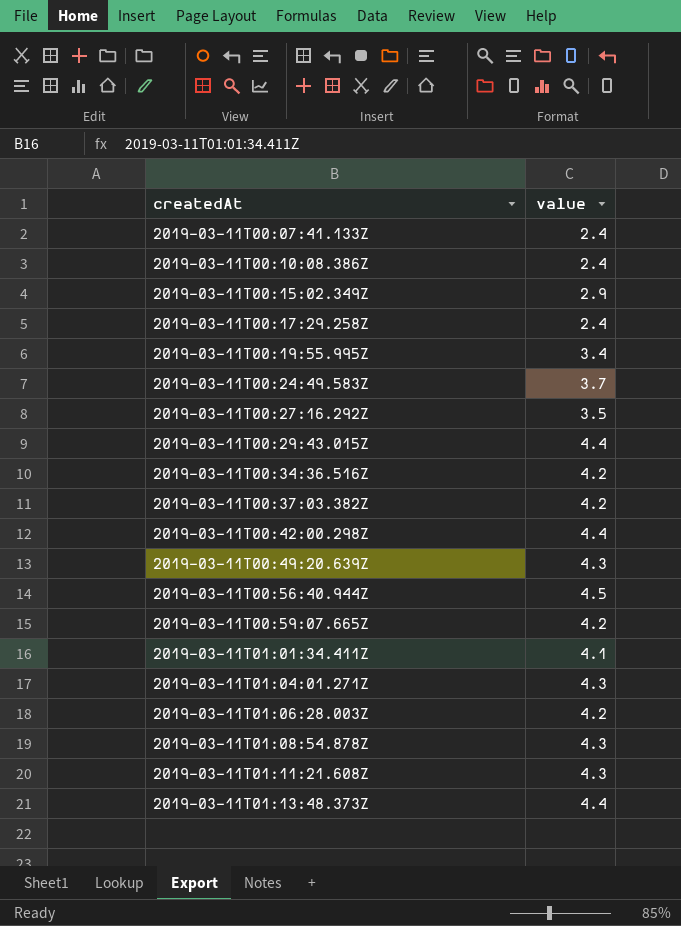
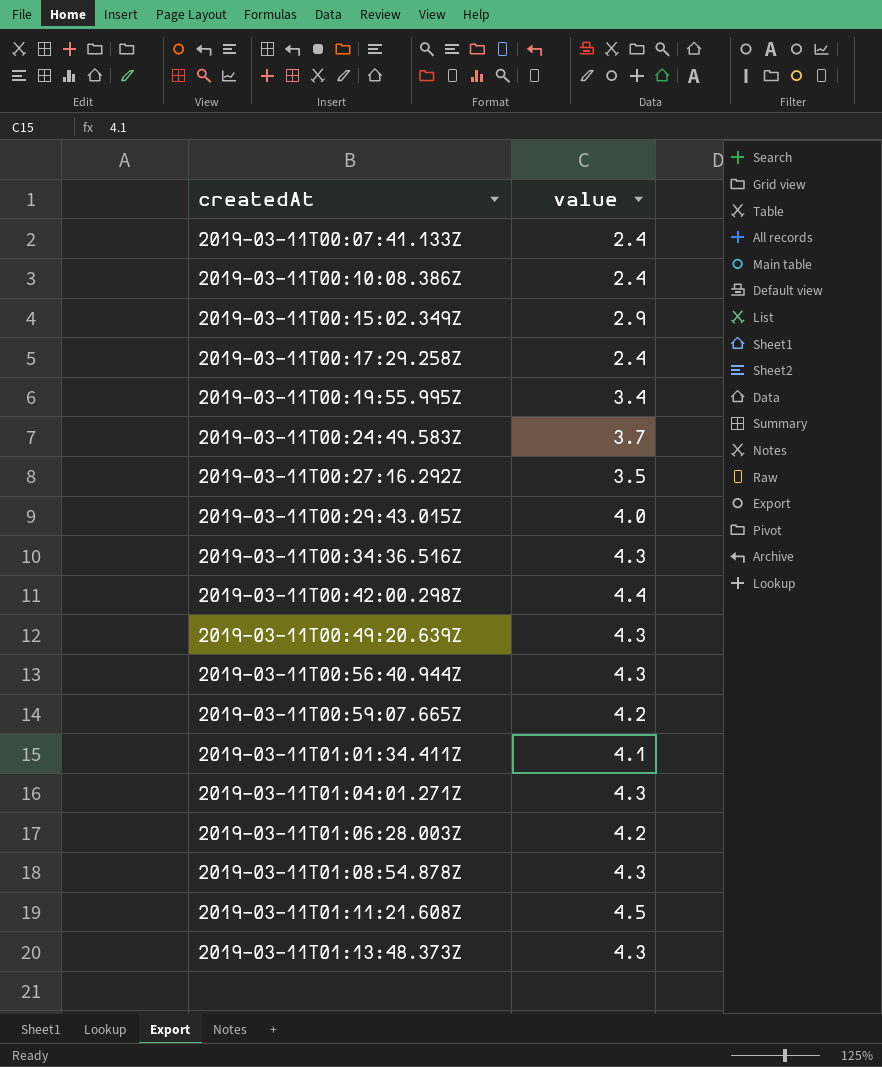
row 2019-03-11T00:37:03.382Z: 4.2 -> none
2019-03-11T00:29:43.015Z | value: 4.4 -> 4.0
2019-03-11T00:34:36.516Z | value: 4.2 -> 4.3
2019-03-11T00:56:40.944Z | value: 4.5 -> 4.3
2019-03-11T01:11:21.608Z | value: 4.3 -> 4.5
2019-03-11T01:13:48.373Z | value: 4.4 -> 4.3

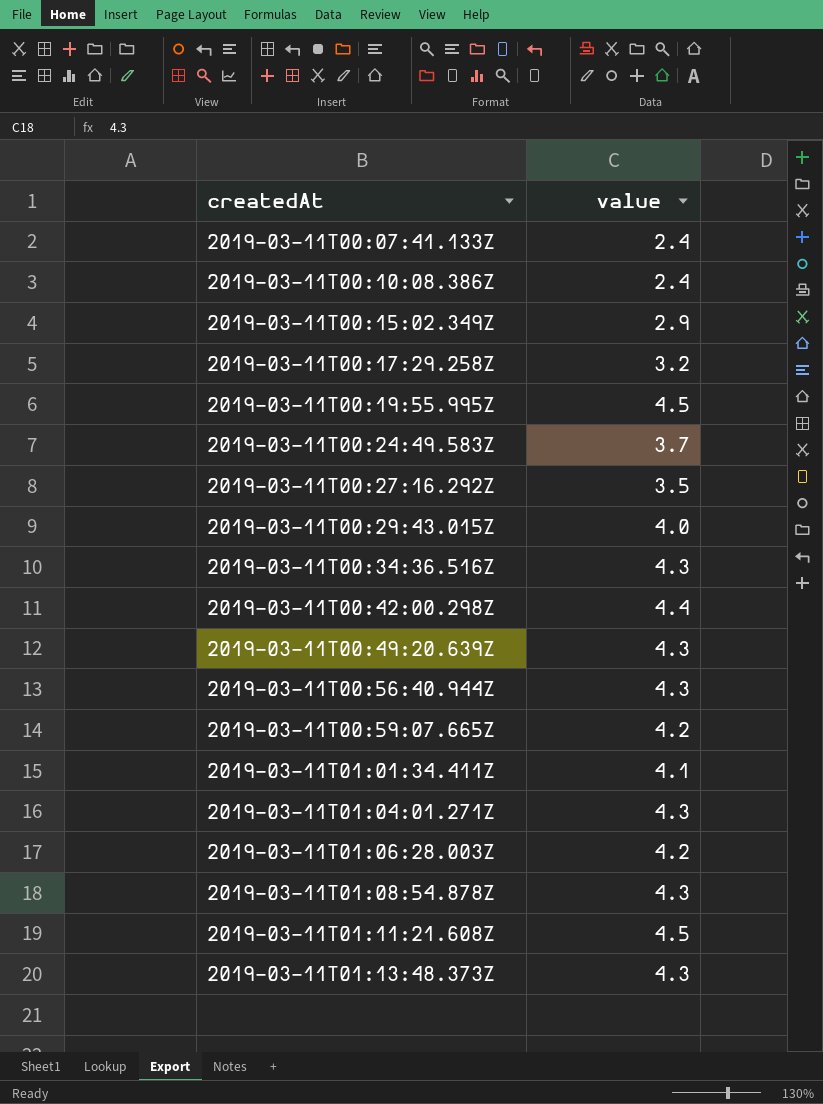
2019-03-11T00:17:29.258Z | value: 2.4 -> 3.2
2019-03-11T00:19:55.995Z | value: 3.4 -> 4.5

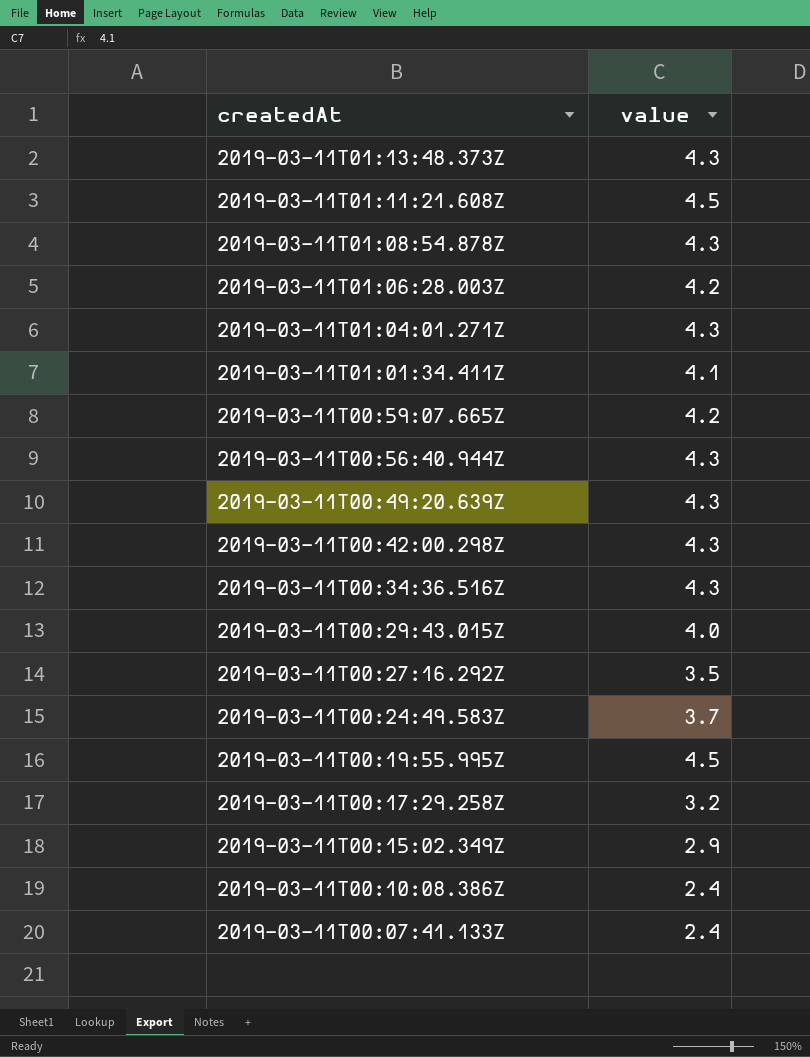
row order: createdAt ascending -> createdAt descending
2019-03-11T00:42:00.298Z | value: 4.4 -> 4.3

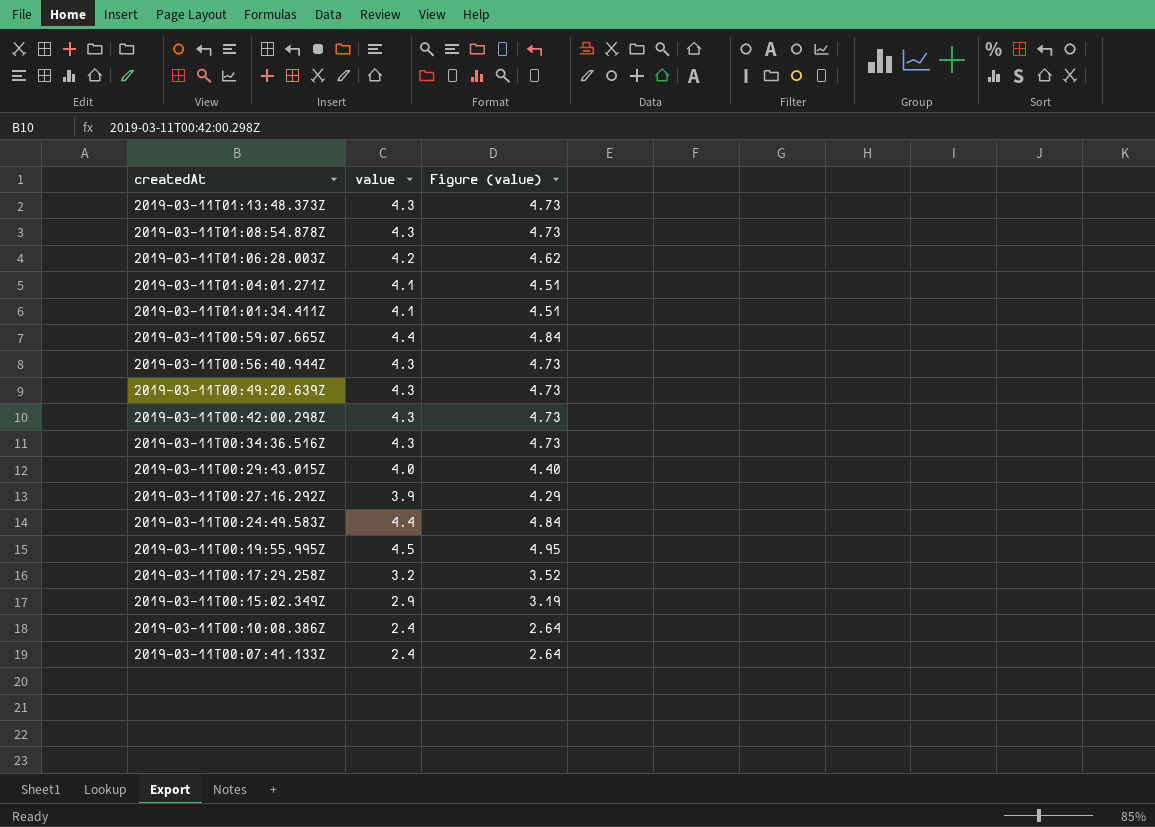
column Figure (value) | formula: none -> [value] * 1.1
row 2019-03-11T01:11:21.608Z: 4.5 -> none
2019-03-11T01:04:01.271Z | value: 4.3 -> 4.1
2019-03-11T00:59:07.665Z | value: 4.2 -> 4.4
2019-03-11T00:27:16.292Z | value: 3.5 -> 3.9
2019-03-11T00:24:49.583Z | value: 3.7 -> 4.4

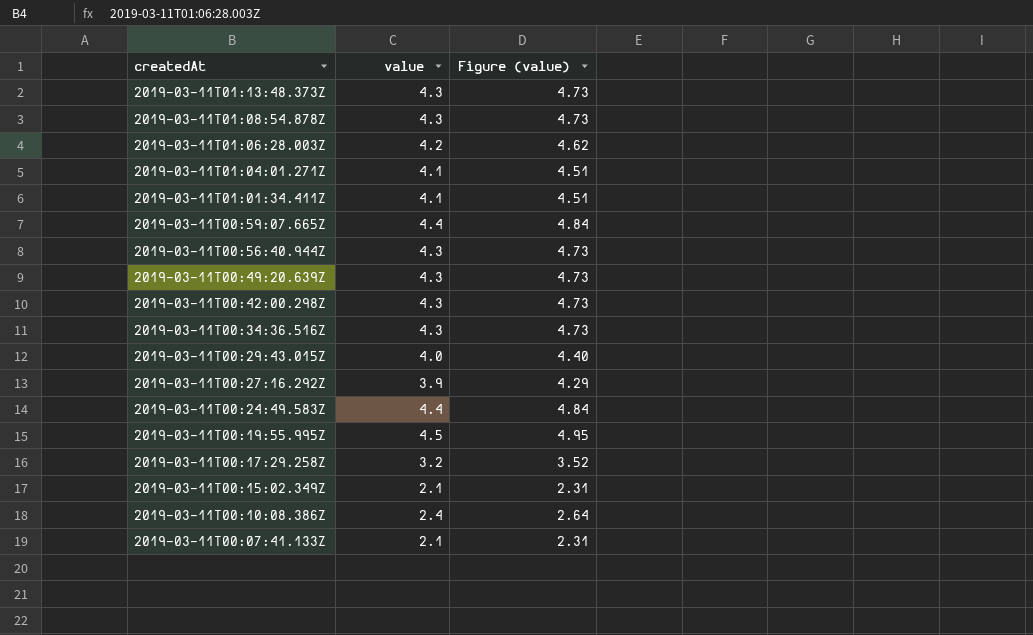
2019-03-11T00:15:02.349Z | value: 2.9 -> 2.1
2019-03-11T00:15:02.349Z | Figure (value): 3.19 -> 2.31
2019-03-11T00:07:41.133Z | value: 2.4 -> 2.1
2019-03-11T00:07:41.133Z | Figure (value): 2.64 -> 2.31

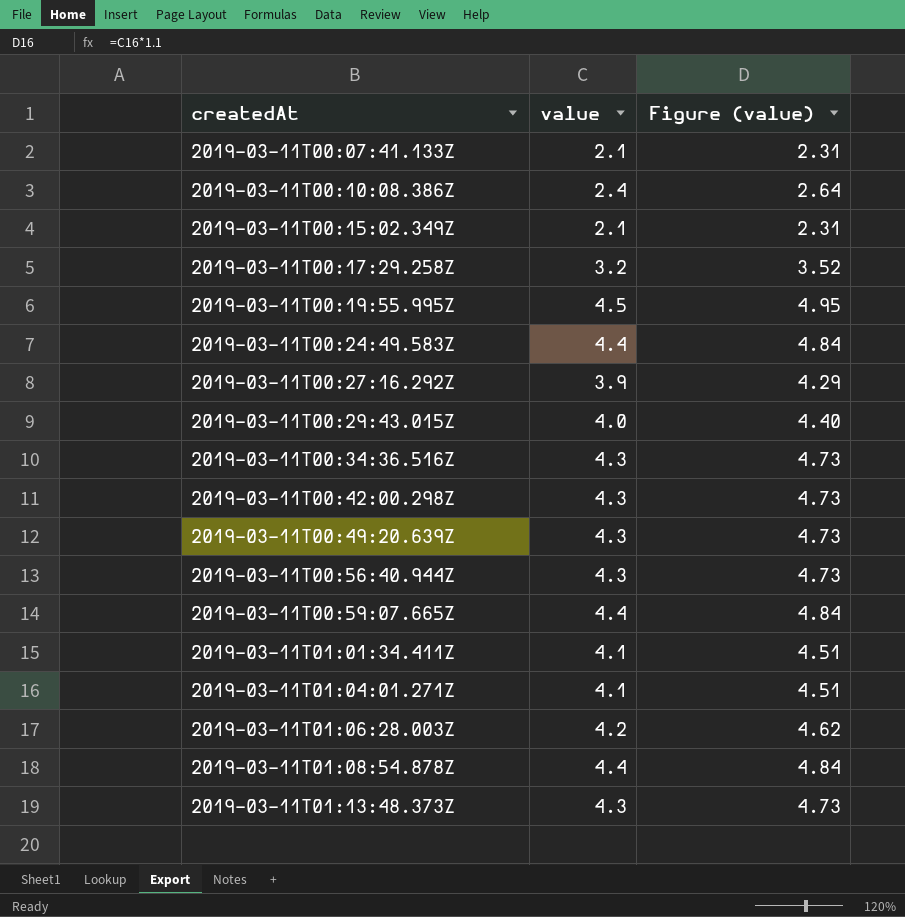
row order: createdAt descending -> createdAt ascending
2019-03-11T01:08:54.878Z | value: 4.3 -> 4.4
2019-03-11T01:08:54.878Z | Figure (value): 4.73 -> 4.84

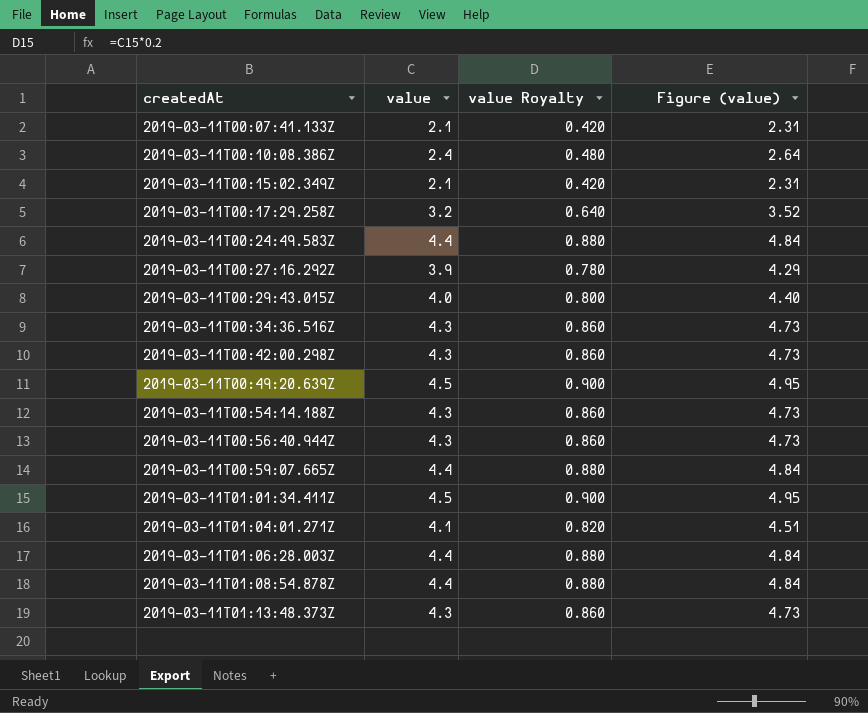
column value Royalty | formula: none -> [value] * 0.2
row 2019-03-11T00:19:55.995Z: 4.5 | 4.95 -> none
2019-03-11T00:49:20.639Z | value: 4.3 -> 4.5
2019-03-11T00:49:20.639Z | Figure (value): 4.73 -> 4.95
row 2019-03-11T00:54:14.188Z: none -> 4.3 | 0.860 | 4.73
2019-03-11T01:01:34.411Z | value: 4.1 -> 4.5
2019-03-11T01:01:34.411Z | Figure (value): 4.51 -> 4.95
2019-03-11T01:06:28.003Z | value: 4.2 -> 4.4
2019-03-11T01:06:28.003Z | Figure (value): 4.62 -> 4.84

